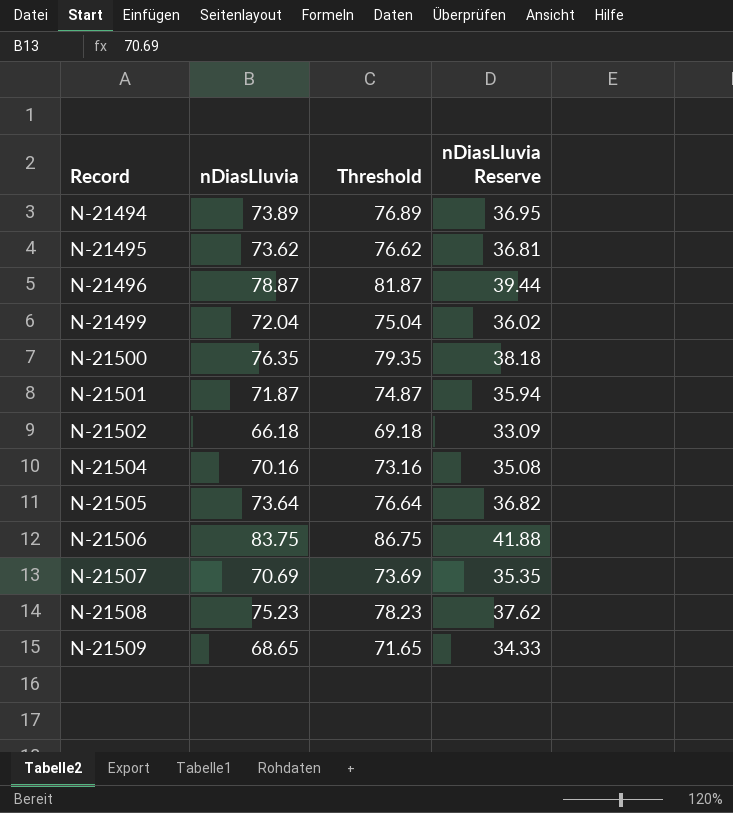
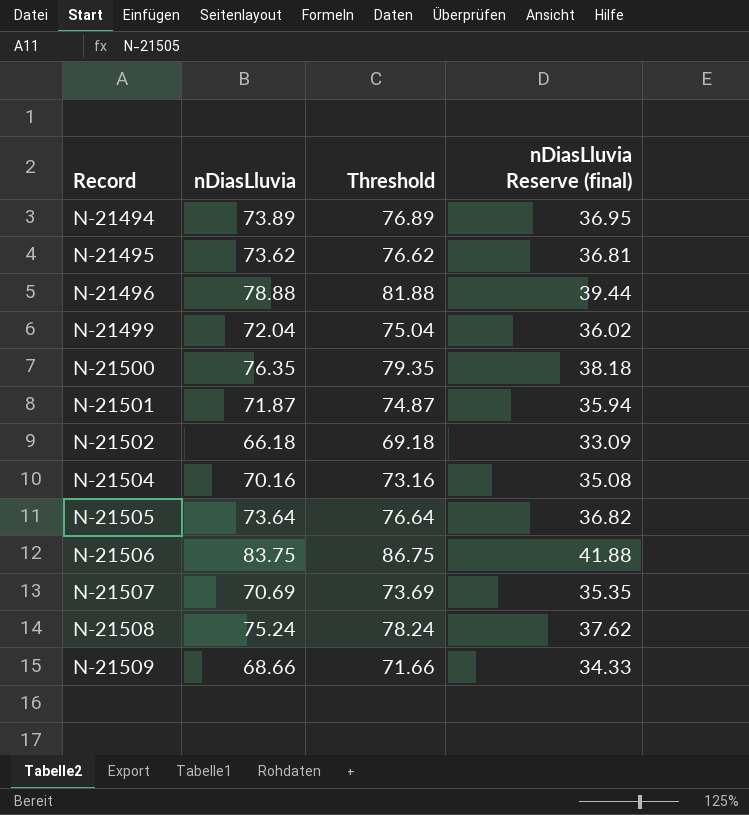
column name: nDiasLluvia Reserve -> nDiasLluvia Reserve (final)
N-21496 | nDiasLluvia: 78.87 -> 78.88
N-21496 | Threshold: 81.87 -> 81.88
N-21508 | nDiasLluvia: 75.23 -> 75.24
N-21508 | Threshold: 78.23 -> 78.24
N-21509 | nDiasLluvia: 68.65 -> 68.66
N-21509 | Threshold: 71.65 -> 71.66

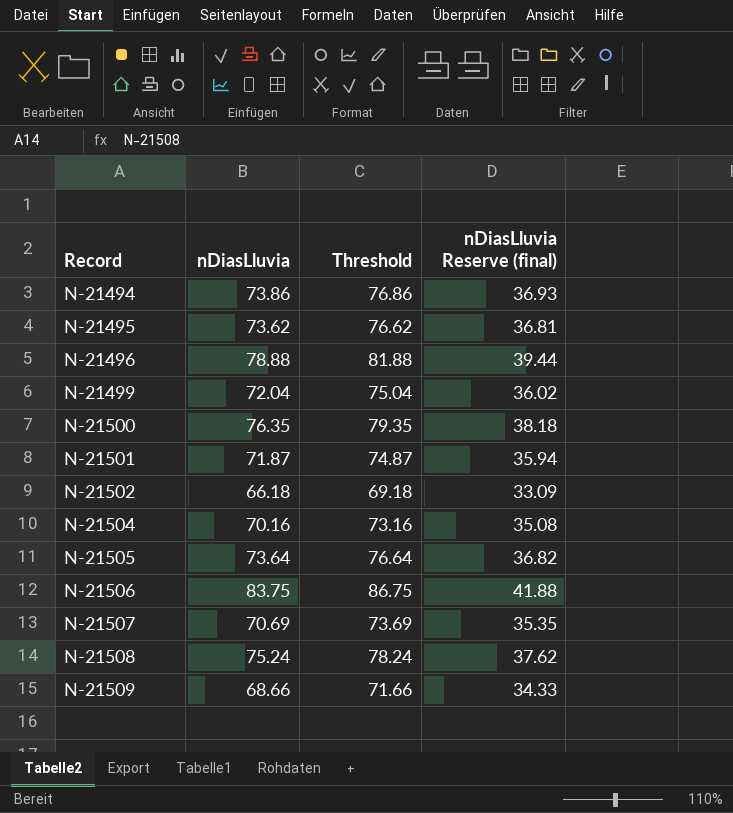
N-21494 | nDiasLluvia: 73.89 -> 73.86
N-21494 | Threshold: 76.89 -> 76.86
N-21494 | nDiasLluvia Reserve (final): 36.95 -> 36.93

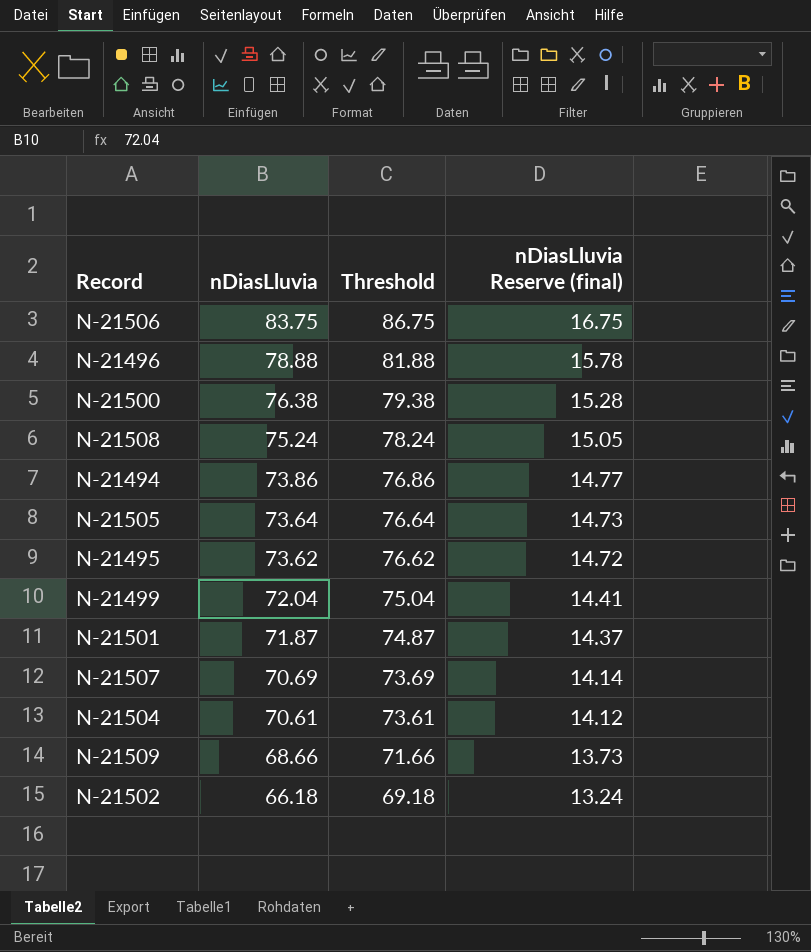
row order: Record ascending -> nDiasLluvia descending
column nDiasLluvia Reserve (final) | formula: [nDiasLluvia] * 0.5 -> [nDiasLluvia] * 0.2
N-21500 | nDiasLluvia: 76.35 -> 76.38
N-21500 | Threshold: 79.35 -> 79.38
N-21504 | nDiasLluvia: 70.16 -> 70.61
N-21504 | Threshold: 73.16 -> 73.61

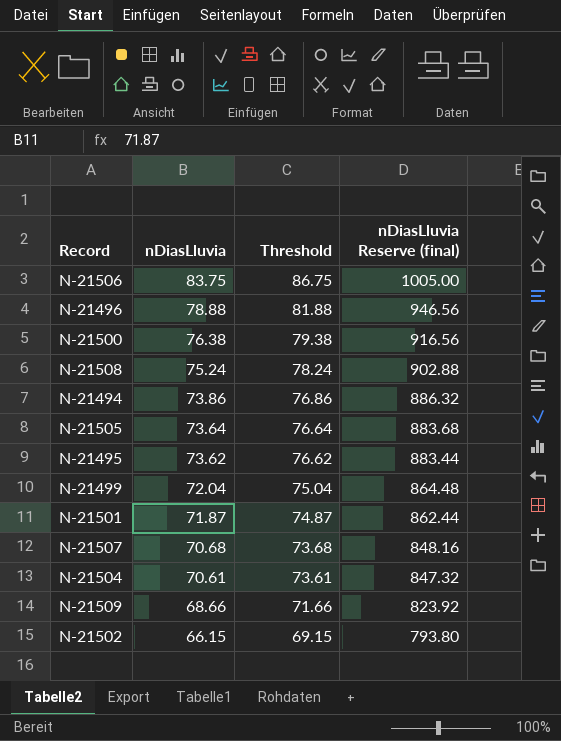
column nDiasLluvia Reserve (final) | formula: [nDiasLluvia] * 0.2 -> [nDiasLluvia] * 12
N-21507 | nDiasLluvia: 70.69 -> 70.68
N-21507 | Threshold: 73.69 -> 73.68
N-21502 | nDiasLluvia: 66.18 -> 66.15
N-21502 | Threshold: 69.18 -> 69.15

